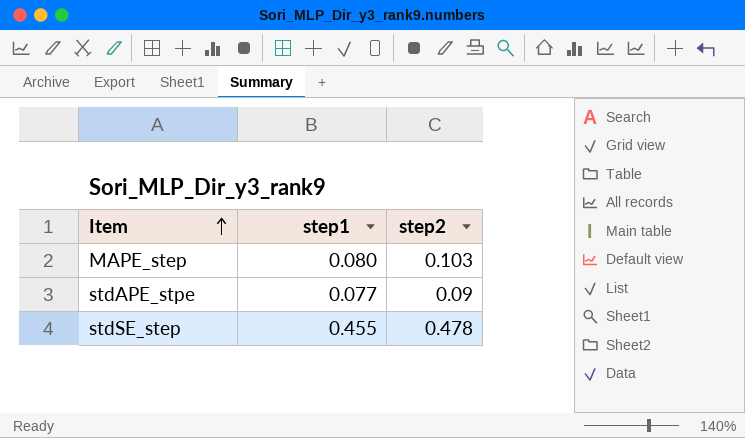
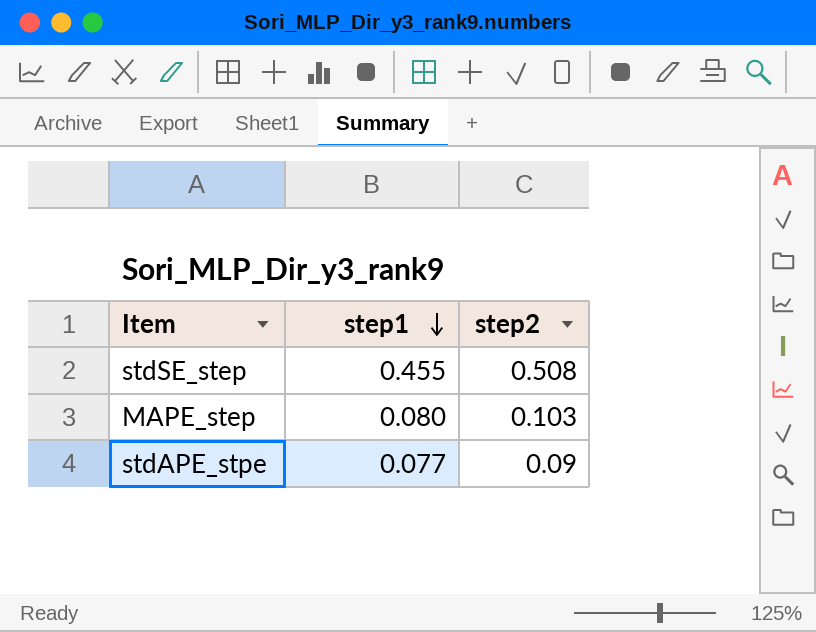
row order: Item ascending -> step1 descending
stdSE_step | step2: 0.478 -> 0.508

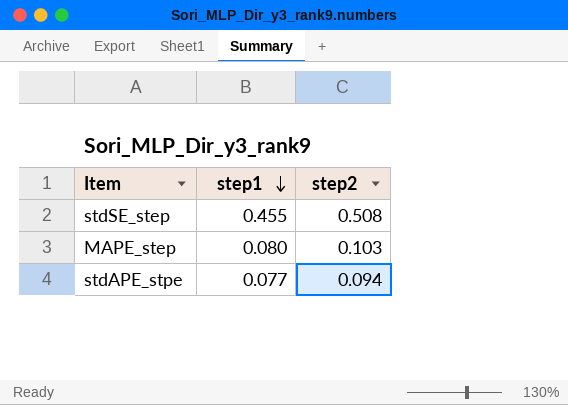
stdAPE_stpe | step2: 0.09 -> 0.094

